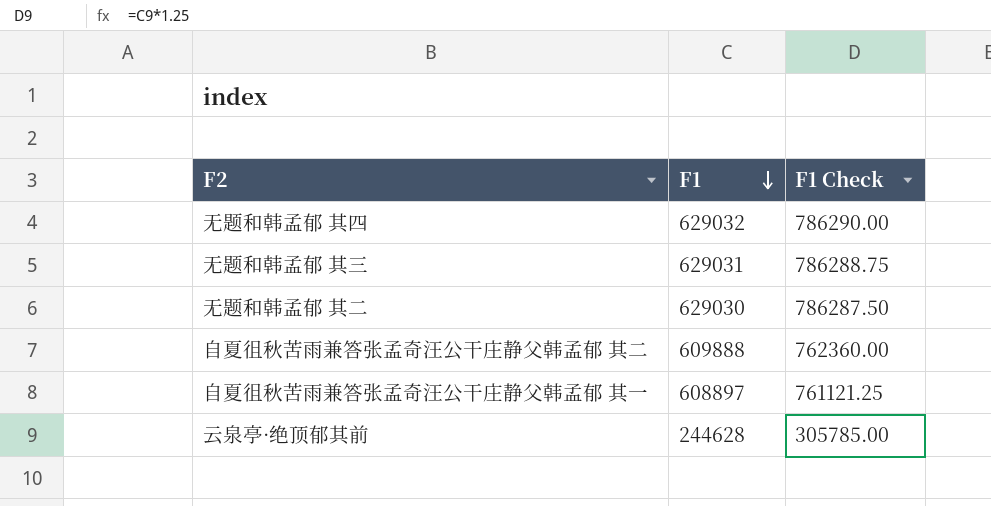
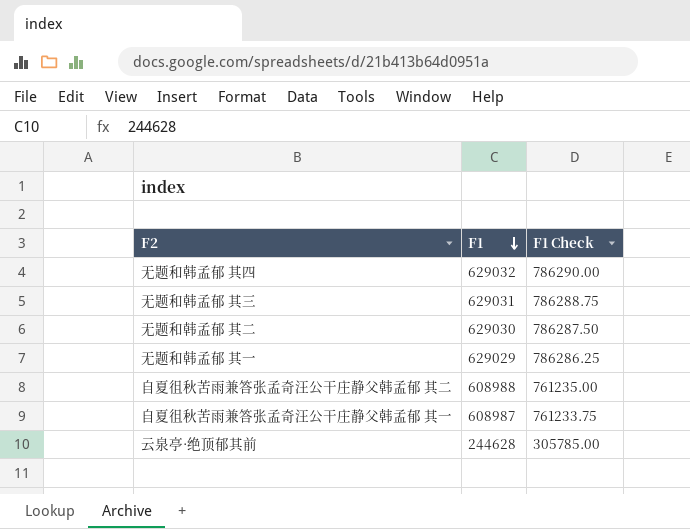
row 无题和韩孟郁 其一: none -> 629029 | 786286.25
自夏徂秋苦雨兼答张孟奇汪公干庄静父韩孟郁 其二 | F1: 609888 -> 608988
自夏徂秋苦雨兼答张孟奇汪公干庄静父韩孟郁 其二 | F1 Check: 762360.00 -> 761235.00
自夏徂秋苦雨兼答张孟奇汪公干庄静父韩孟郁 其一 | F1: 608897 -> 608987
自夏徂秋苦雨兼答张孟奇汪公干庄静父韩孟郁 其一 | F1 Check: 761121.25 -> 761233.75

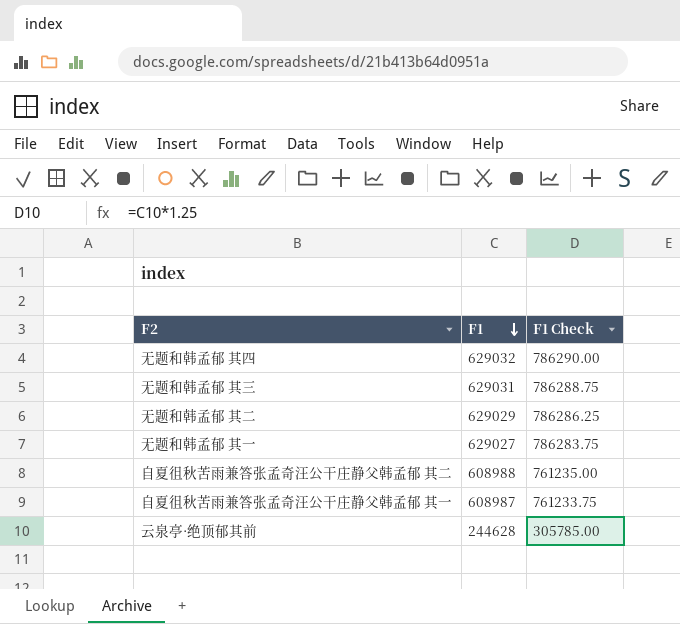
无题和韩孟郁 其二 | F1: 629030 -> 629029
无题和韩孟郁 其二 | F1 Check: 786287.50 -> 786286.25
无题和韩孟郁 其一 | F1: 629029 -> 629027
无题和韩孟郁 其一 | F1 Check: 786286.25 -> 786283.75

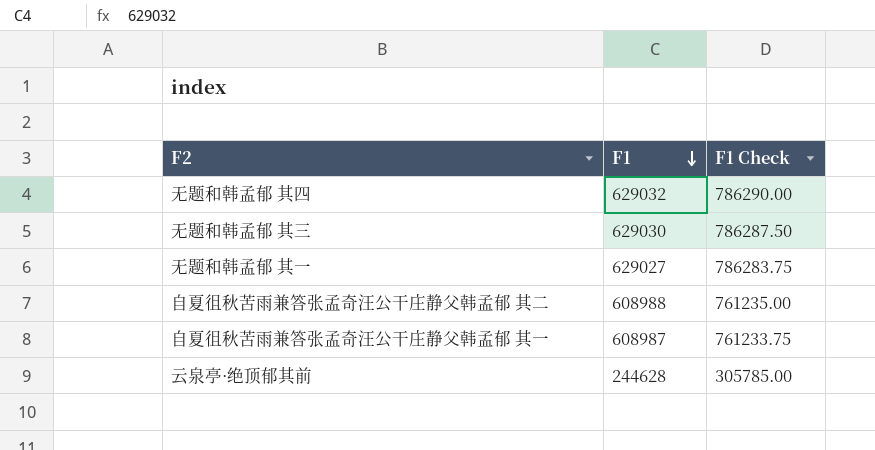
row 无题和韩孟郁 其二: 629029 | 786286.25 -> none
无题和韩孟郁 其三 | F1: 629031 -> 629030
无题和韩孟郁 其三 | F1 Check: 786288.75 -> 786287.50

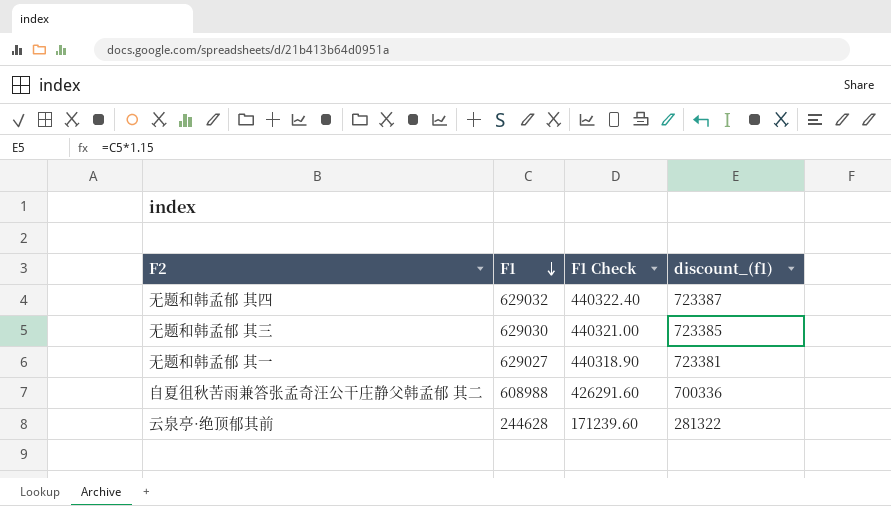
column F1 Check | formula: [F1] * 1.25 -> [F1] * 0.7
column discount_(f1) | formula: none -> [F1] * 1.15
row 自夏徂秋苦雨兼答张孟奇汪公干庄静父韩孟郁 其一: 608987 | 761233.75 -> none

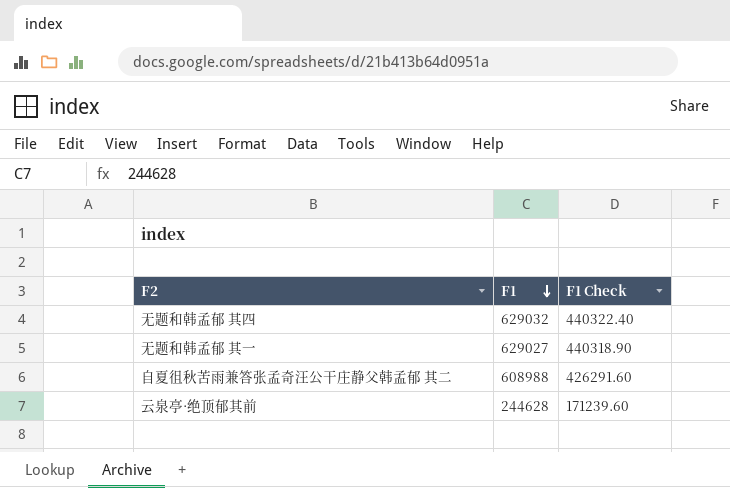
column discount_(f1) | formula: [F1] * 1.15 -> none
row 无题和韩孟郁 其三: 629030 | 440321.00 | 723385 -> none

